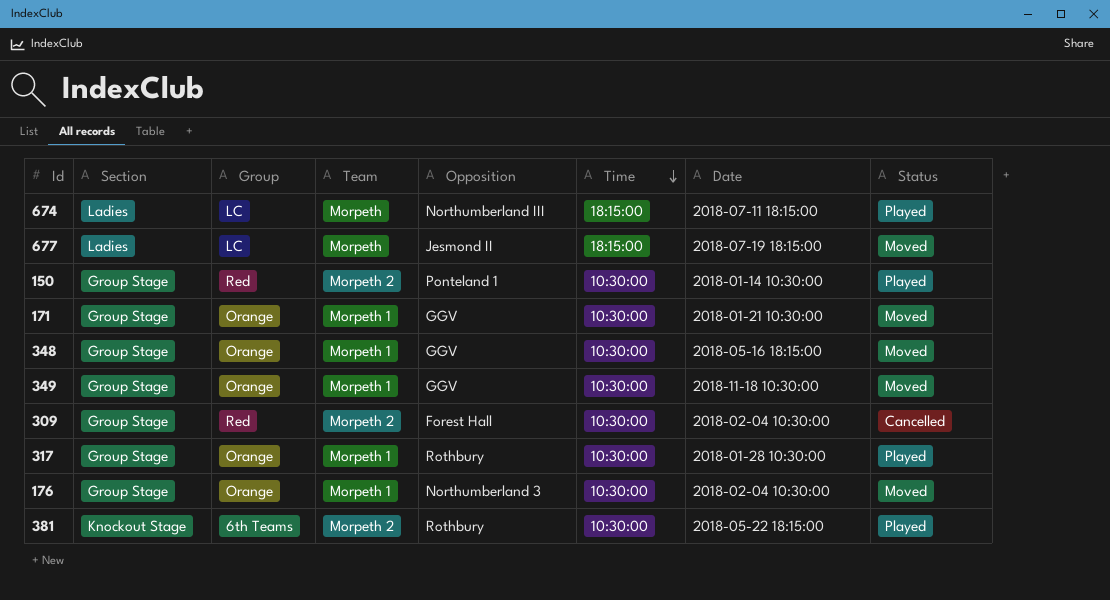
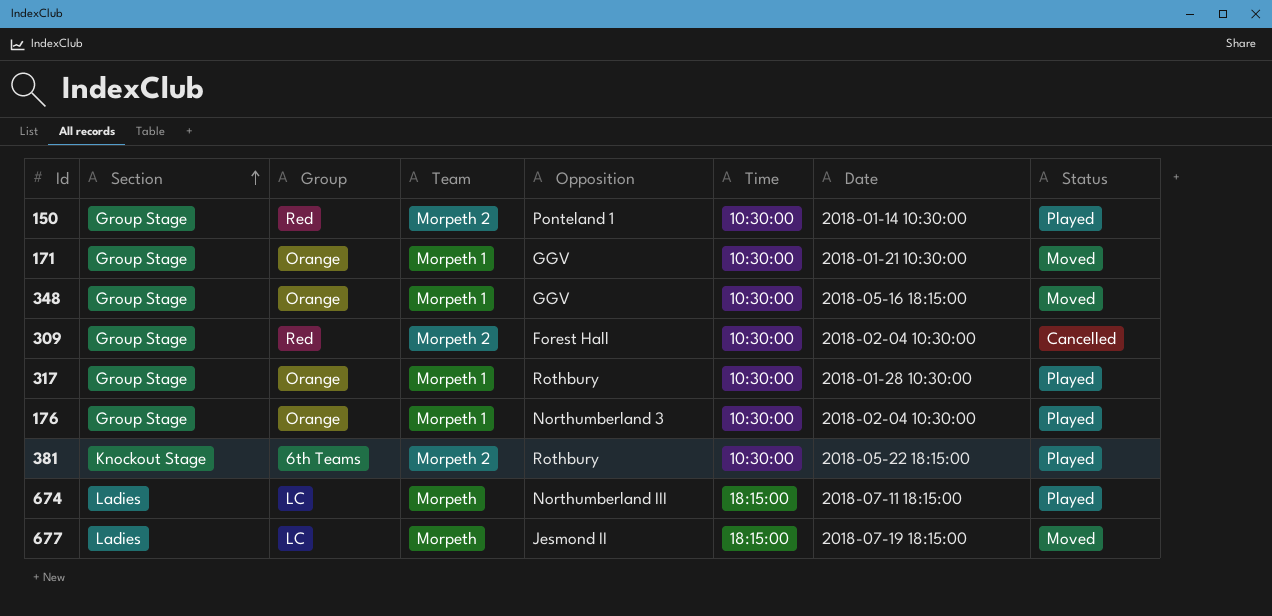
row order: Time descending -> Section ascending
row 349: Group Stage | Orange | Morpeth 1 | GGV | 10:30:00 | 2018-11-18 10:30:00 | Moved -> none
176 | Status: Moved -> Played

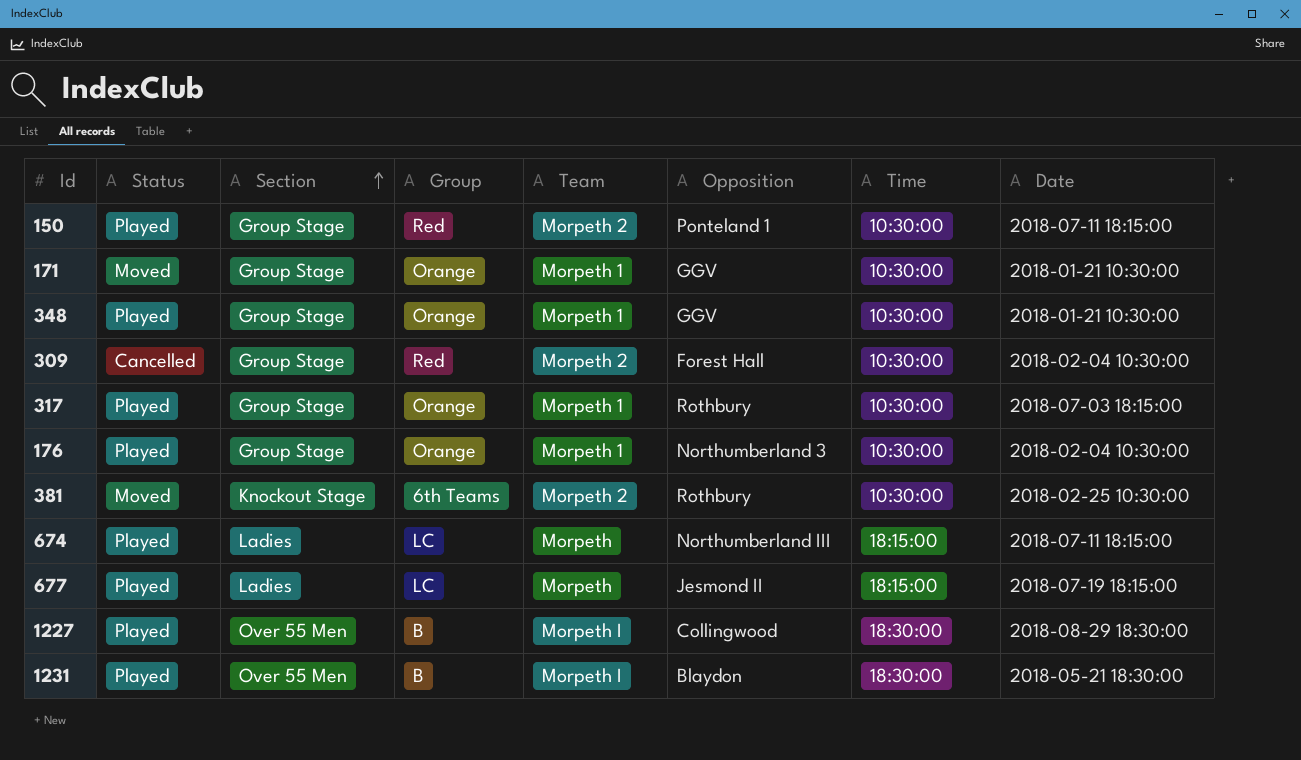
column Status | position: 8 -> 2
150 | Date: 2018-01-14 10:30:00 -> 2018-07-11 18:15:00
348 | Status: Moved -> Played
348 | Date: 2018-05-16 18:15:00 -> 2018-01-21 10:30:00
317 | Date: 2018-01-28 10:30:00 -> 2018-07-03 18:15:00
381 | Status: Played -> Moved
381 | Date: 2018-05-22 18:15:00 -> 2018-02-25 10:30:00
677 | Status: Moved -> Played
row 1227: none -> Played | Over 55 Men | B | Morpeth I | Collingwood | 18:30:00 | 2018-08-29 18:30:00
row 1231: none -> Played | Over 55 Men | B | Morpeth I | Blaydon | 18:30:00 | 2018-05-21 18:30:00

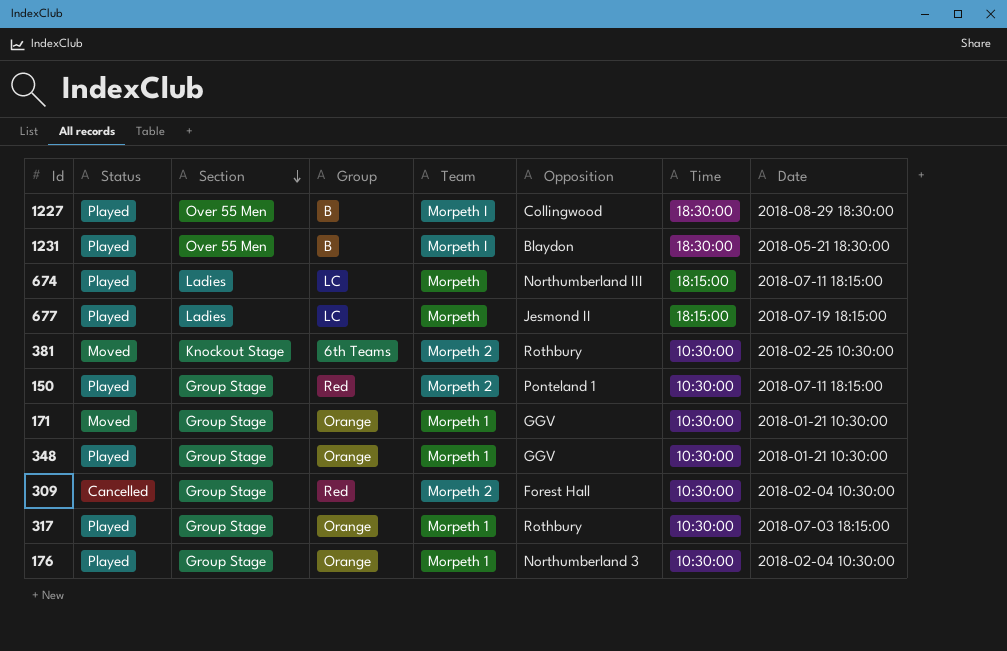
row order: Section ascending -> Section descending

